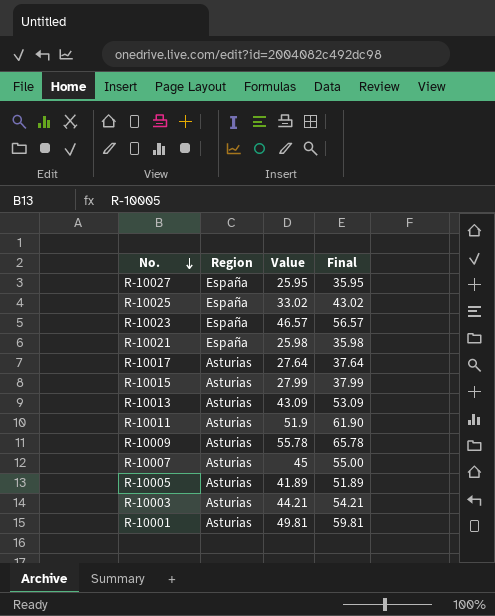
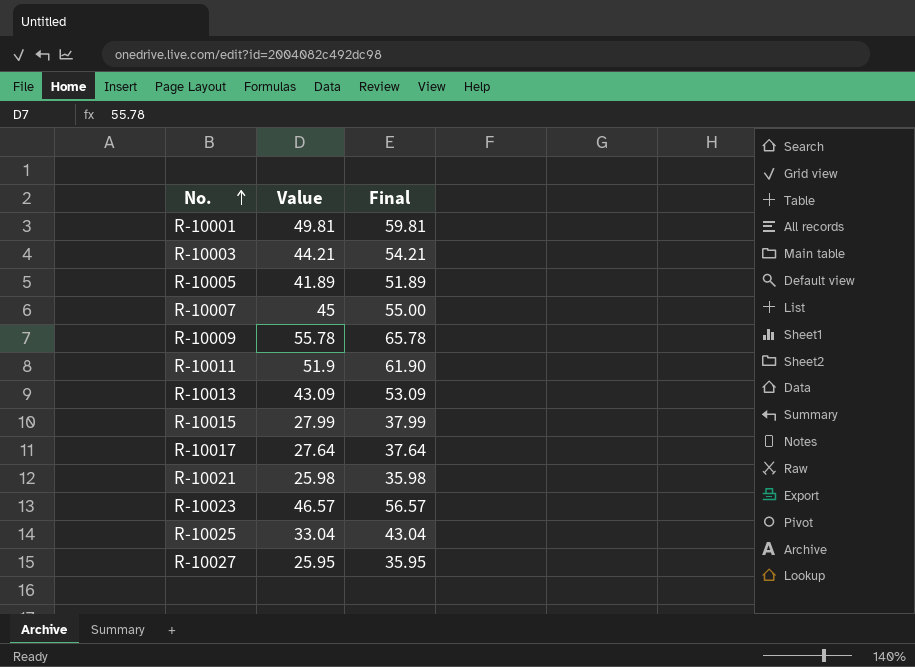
row order: No. descending -> No. ascending
column Region | position: 2 -> none
R-10025 | Value: 33.02 -> 33.04
R-10025 | Final: 43.02 -> 43.04

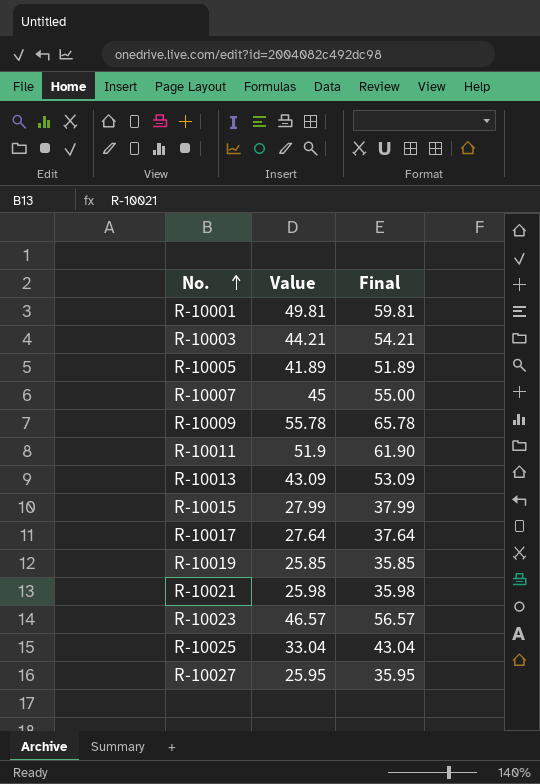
row R-10019: none -> 25.85 | 35.85

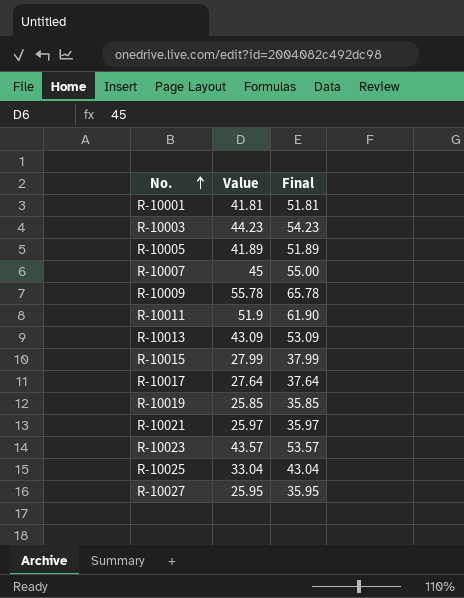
R-10001 | Value: 49.81 -> 41.81
R-10001 | Final: 59.81 -> 51.81
R-10003 | Value: 44.21 -> 44.23
R-10003 | Final: 54.21 -> 54.23
R-10021 | Value: 25.98 -> 25.97
R-10021 | Final: 35.98 -> 35.97
R-10023 | Value: 46.57 -> 43.57
R-10023 | Final: 56.57 -> 53.57

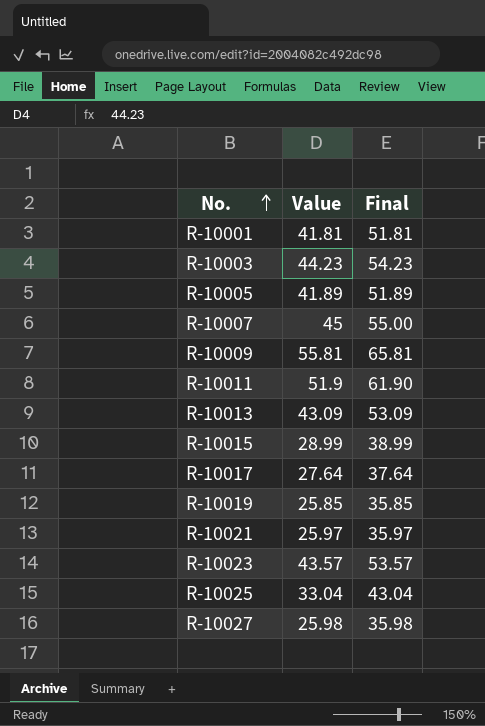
R-10009 | Value: 55.78 -> 55.81
R-10009 | Final: 65.78 -> 65.81
R-10015 | Value: 27.99 -> 28.99
R-10015 | Final: 37.99 -> 38.99
R-10027 | Value: 25.95 -> 25.98
R-10027 | Final: 35.95 -> 35.98

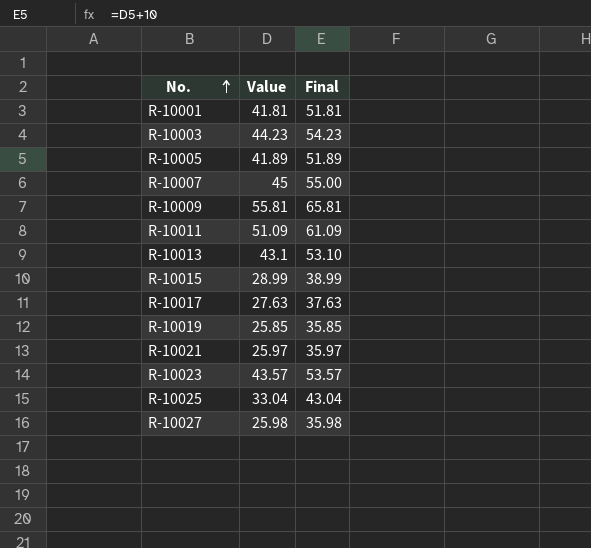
R-10011 | Value: 51.9 -> 51.09
R-10011 | Final: 61.90 -> 61.09
R-10013 | Value: 43.09 -> 43.1
R-10013 | Final: 53.09 -> 53.10
R-10017 | Value: 27.64 -> 27.63
R-10017 | Final: 37.64 -> 37.63

